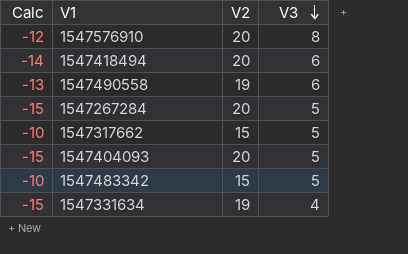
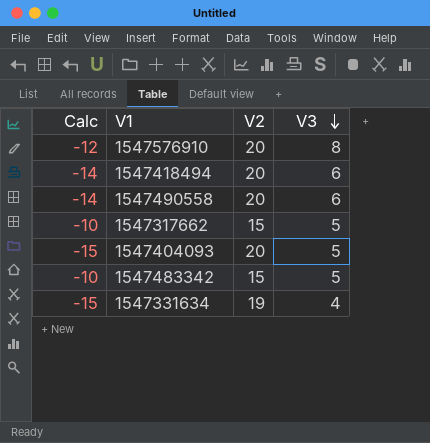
row 1547267284: -15 | 20 | 5 -> none
1547490558 | Calc: -13 -> -14
1547490558 | V2: 19 -> 20

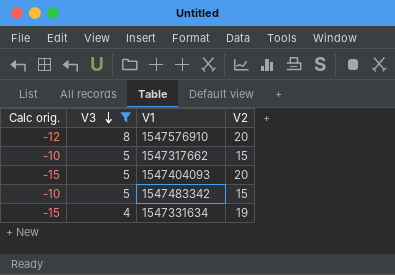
filter: none -> V3 != 6
column name: Calc -> Calc orig.
column V3 | position: 4 -> 2

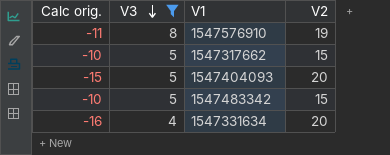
1547576910 | Calc orig.: -12 -> -11
1547576910 | V2: 20 -> 19
1547331634 | Calc orig.: -15 -> -16
1547331634 | V2: 19 -> 20

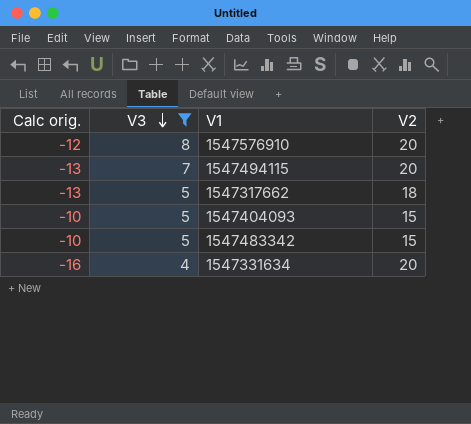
1547576910 | Calc orig.: -11 -> -12
1547576910 | V2: 19 -> 20
row 1547494115: none -> -13 | 7 | 20
1547317662 | Calc orig.: -10 -> -13
1547317662 | V2: 15 -> 18
1547404093 | Calc orig.: -15 -> -10
1547404093 | V2: 20 -> 15

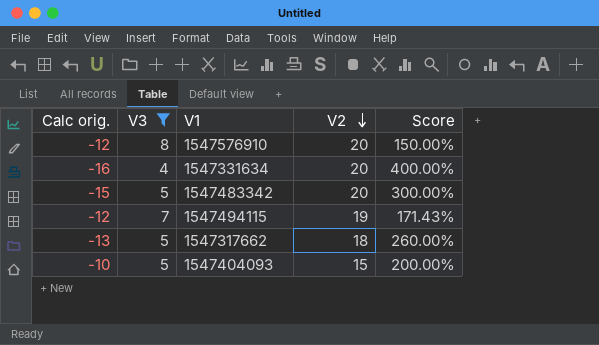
row order: V3 descending -> V2 descending
column Score | formula: none -> ([V2] - [V3]) / [V3]
1547483342 | Calc orig.: -10 -> -15
1547483342 | V2: 15 -> 20
1547494115 | Calc orig.: -13 -> -12
1547494115 | V2: 20 -> 19

